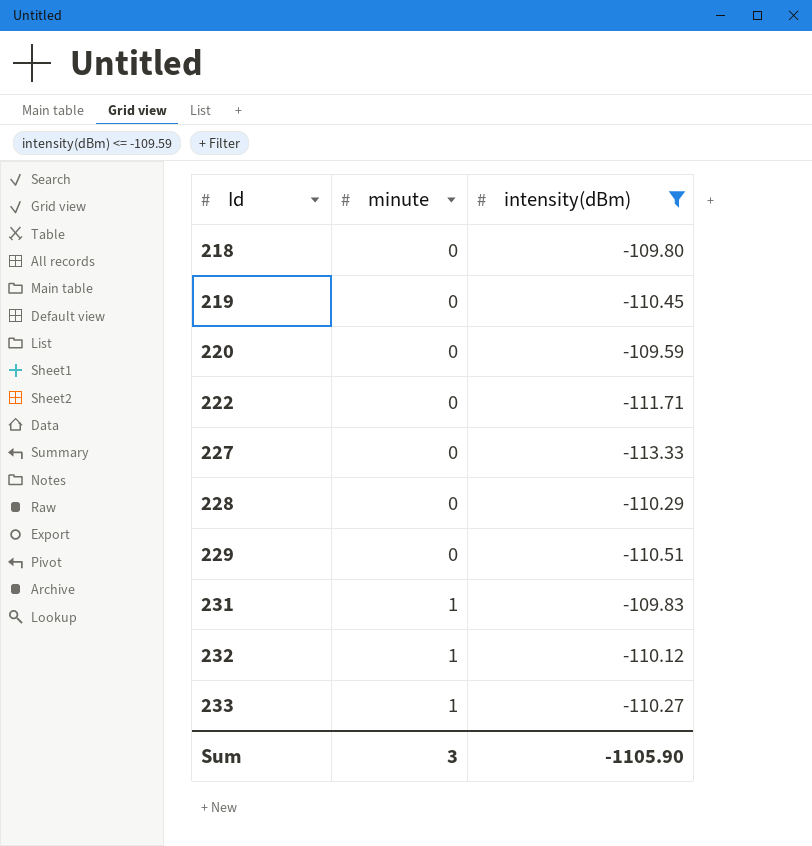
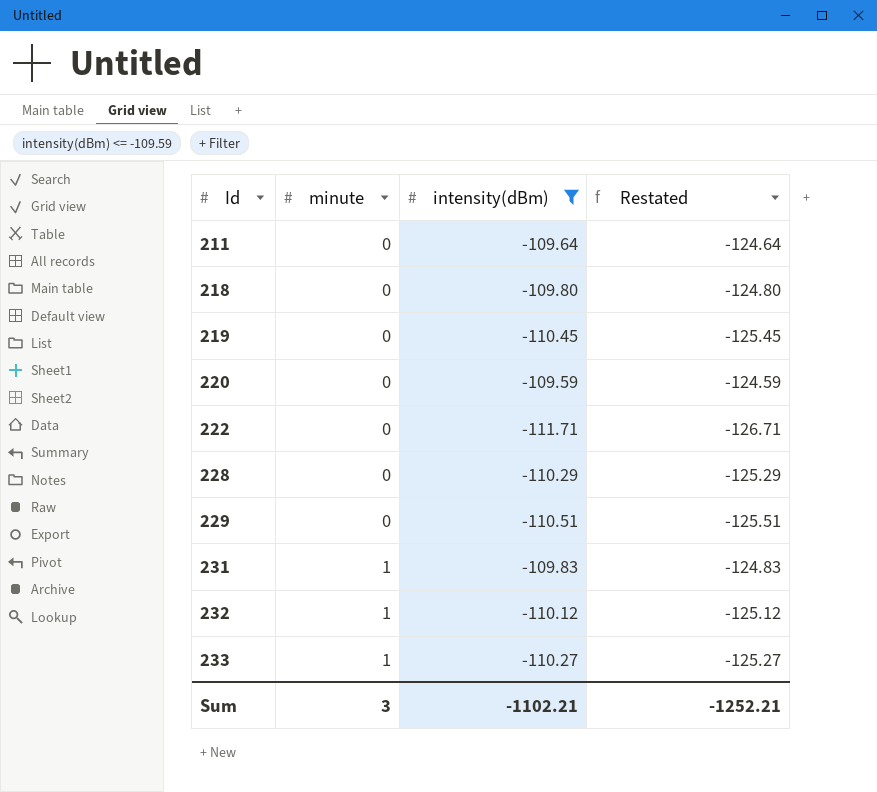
column Restated | formula: none -> [intensity(dBm)] - 15
row 227: 0 | -113.33 -> none
row 211: none -> 0 | -109.64 | -124.64
Sum | intensity(dBm): -1105.90 -> -1102.21

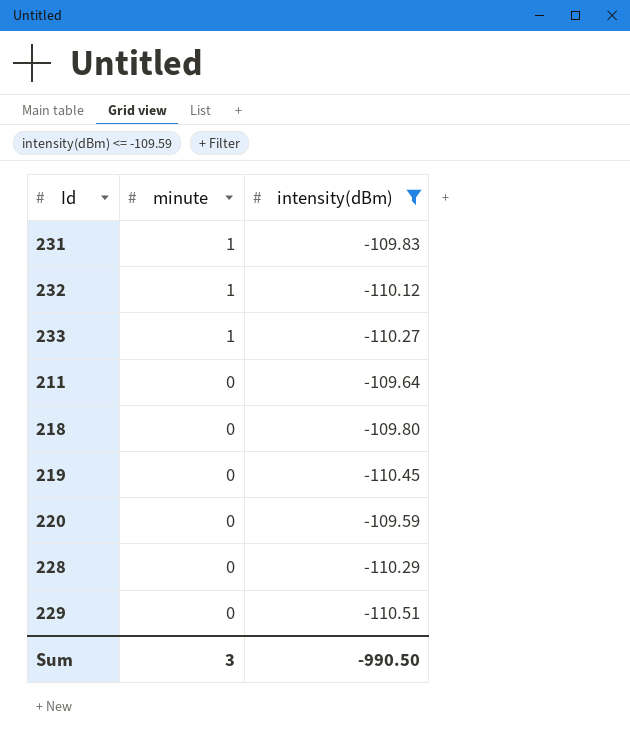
row order: Id ascending -> minute descending
column Restated | formula: [intensity(dBm)] - 15 -> none
row 222: 0 | -111.71 | -126.71 -> none
Sum | intensity(dBm): -1102.21 -> -990.50

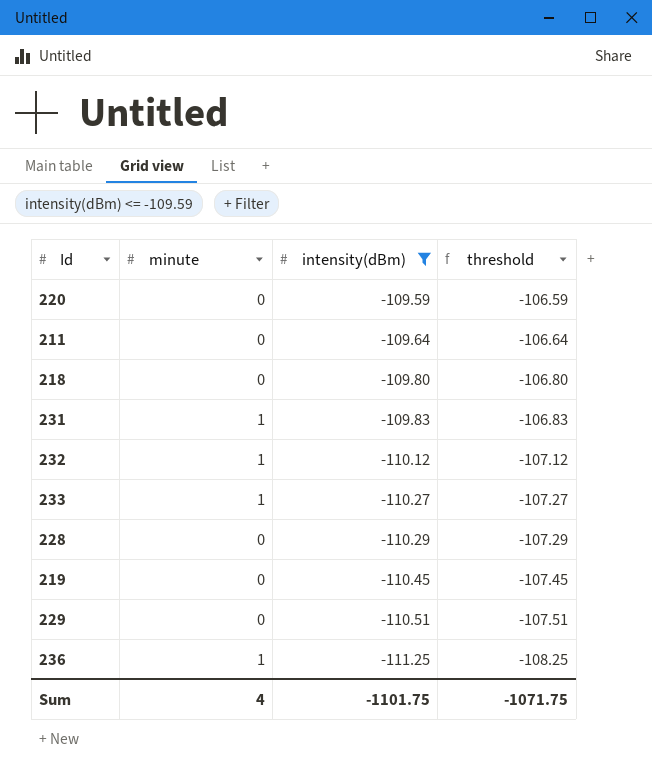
row order: minute descending -> intensity(dBm) descending
column threshold | formula: none -> [intensity(dBm)] + 3
row 236: none -> 1 | -111.25 | -108.25
Sum | minute: 3 -> 4
Sum | intensity(dBm): -990.50 -> -1101.75

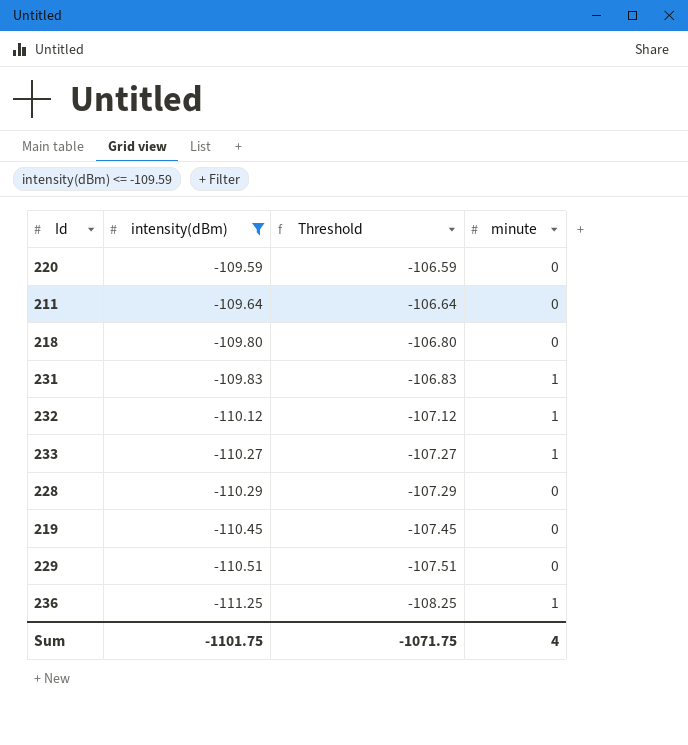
column name: threshold -> Threshold
column minute | position: 2 -> 4

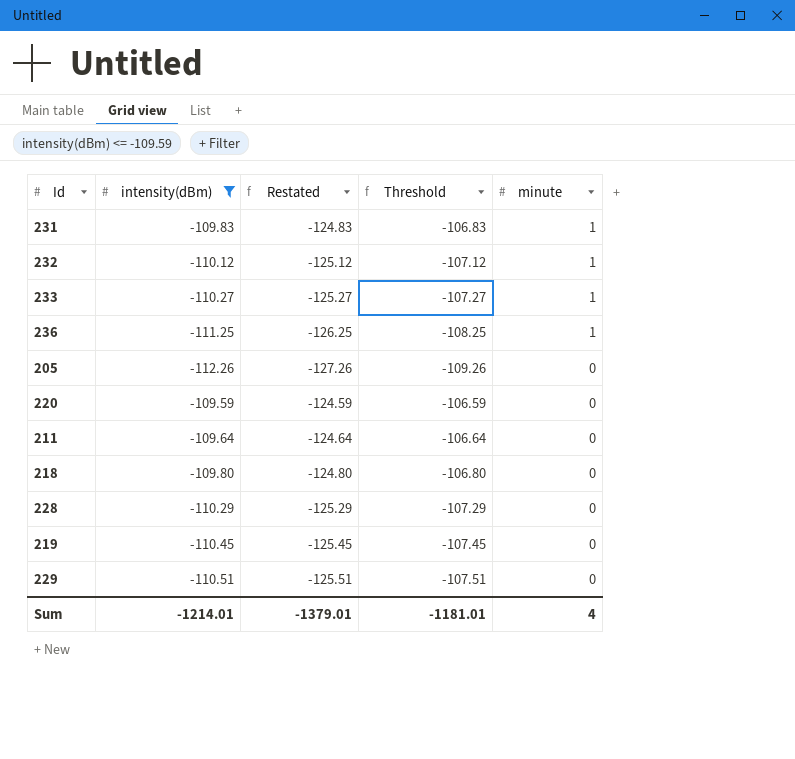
row order: intensity(dBm) descending -> minute descending
column Restated | formula: none -> [intensity(dBm)] - 15
row 205: none -> -112.26 | -127.26 | -109.26 | 0
Sum | intensity(dBm): -1101.75 -> -1214.01
Sum | Threshold: -1071.75 -> -1181.01

